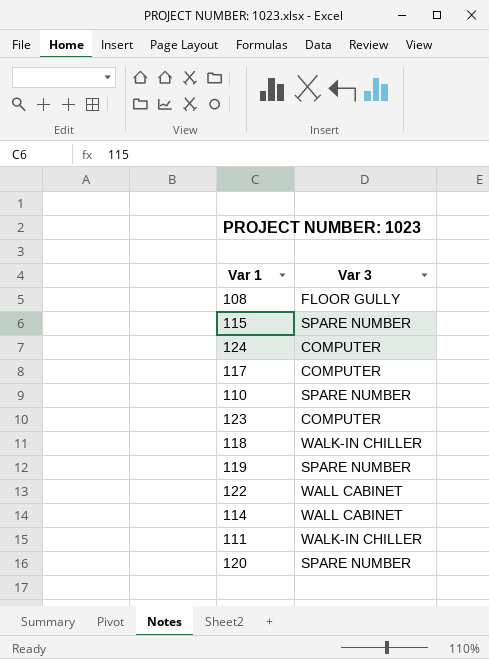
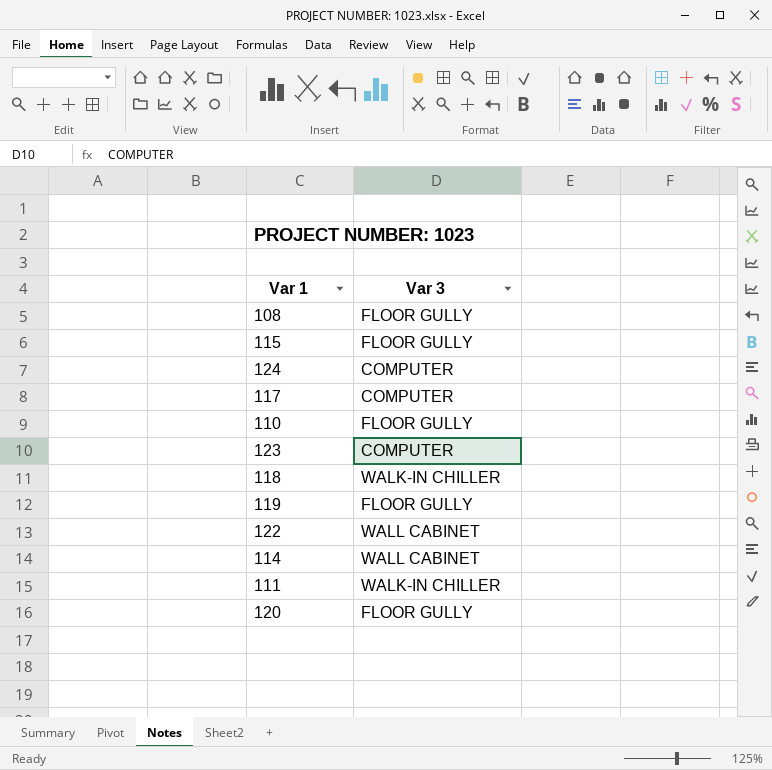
115 | Var 3: SPARE NUMBER -> FLOOR GULLY
110 | Var 3: SPARE NUMBER -> FLOOR GULLY
119 | Var 3: SPARE NUMBER -> FLOOR GULLY
120 | Var 3: SPARE NUMBER -> FLOOR GULLY

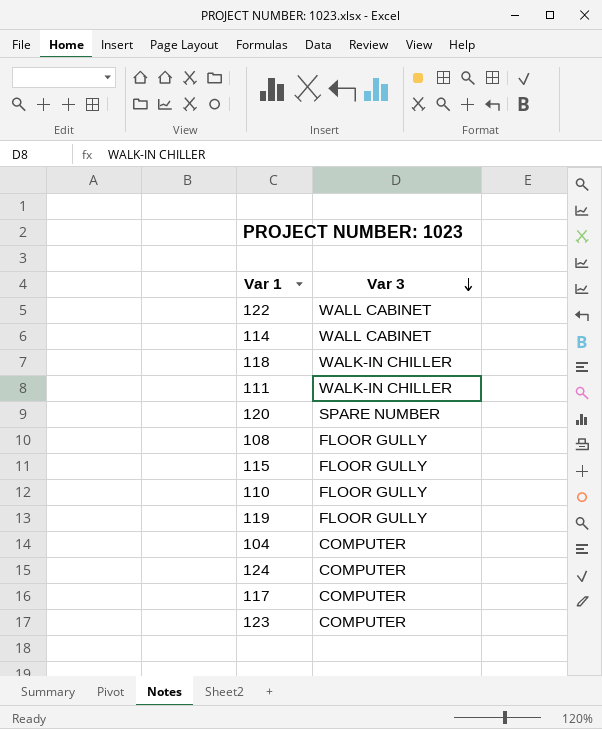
row order: none -> Var 3 descending
120 | Var 3: FLOOR GULLY -> SPARE NUMBER
row 104: none -> COMPUTER

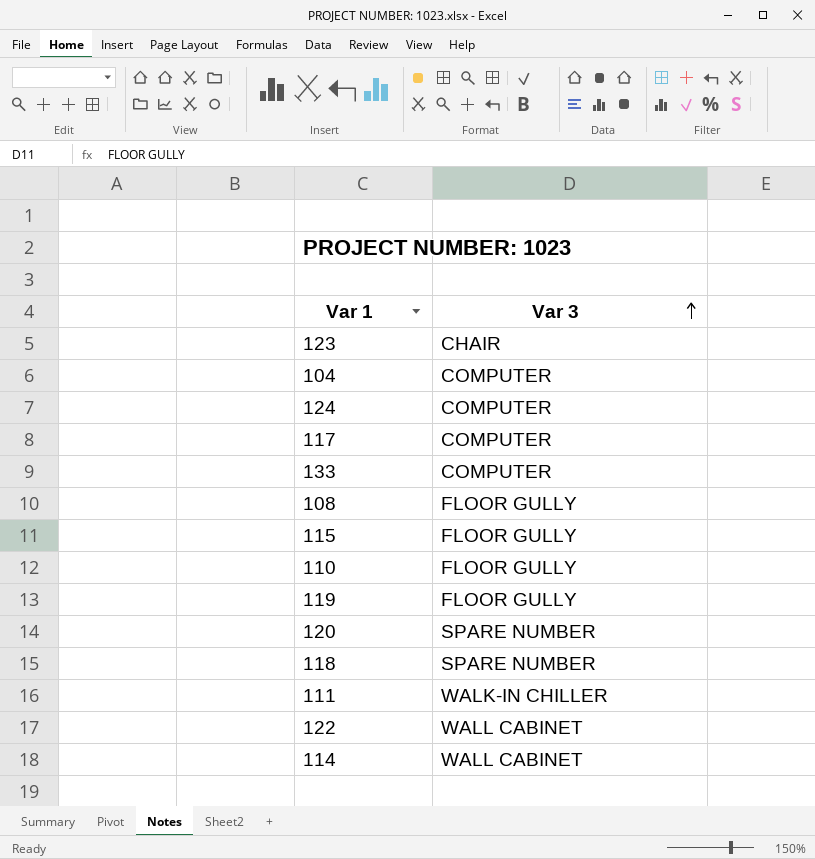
row order: Var 3 descending -> Var 3 ascending
123 | Var 3: COMPUTER -> CHAIR
row 133: none -> COMPUTER
118 | Var 3: WALK-IN CHILLER -> SPARE NUMBER

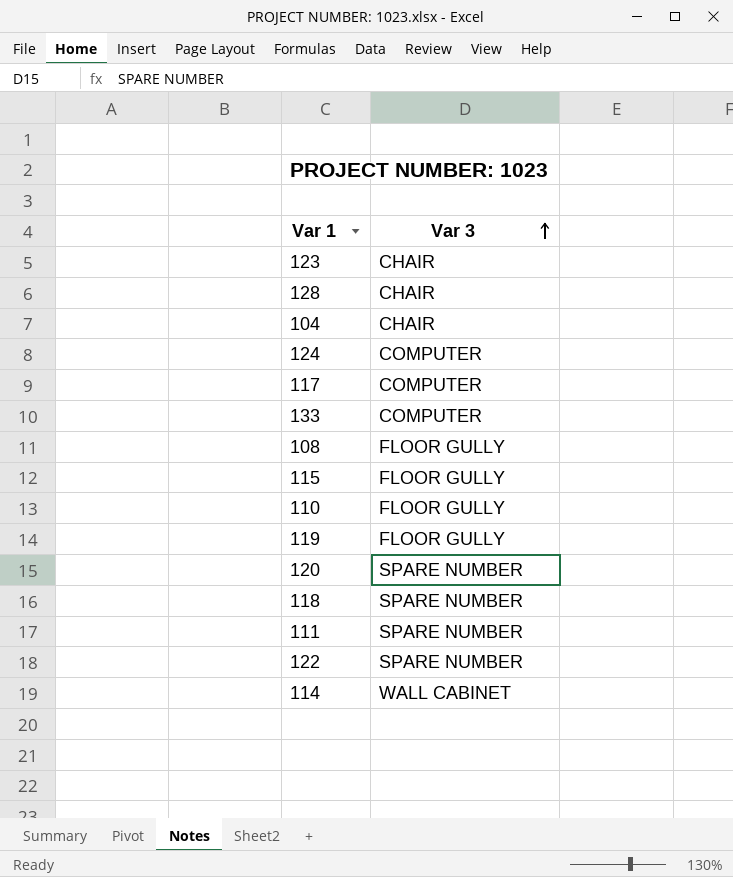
row 128: none -> CHAIR
104 | Var 3: COMPUTER -> CHAIR
111 | Var 3: WALK-IN CHILLER -> SPARE NUMBER
122 | Var 3: WALL CABINET -> SPARE NUMBER

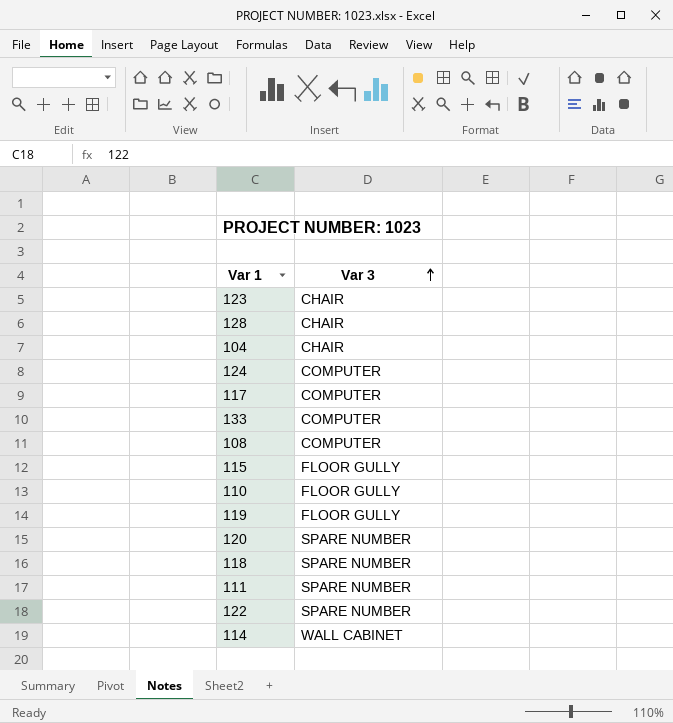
108 | Var 3: FLOOR GULLY -> COMPUTER

